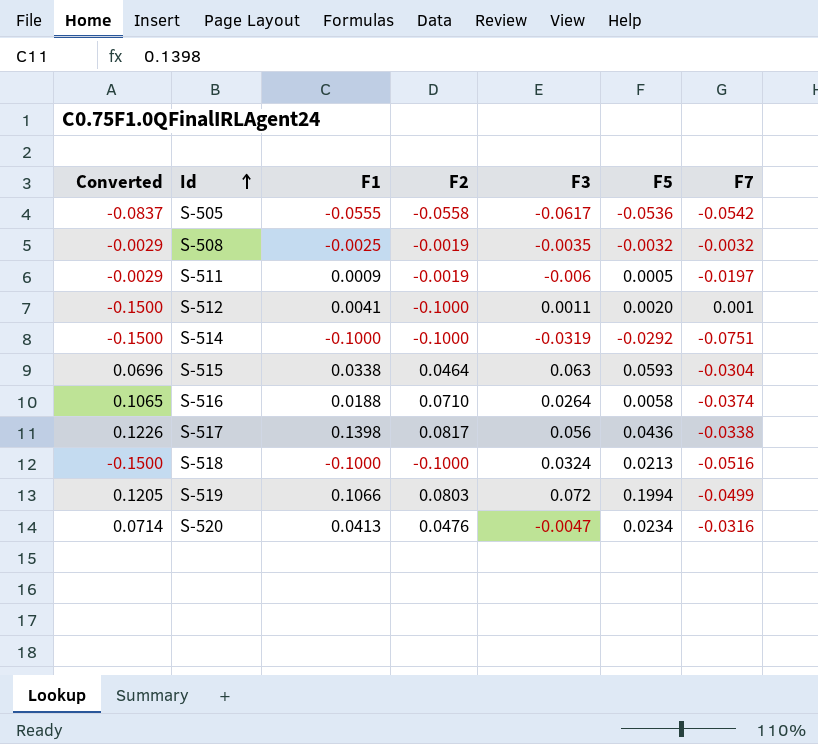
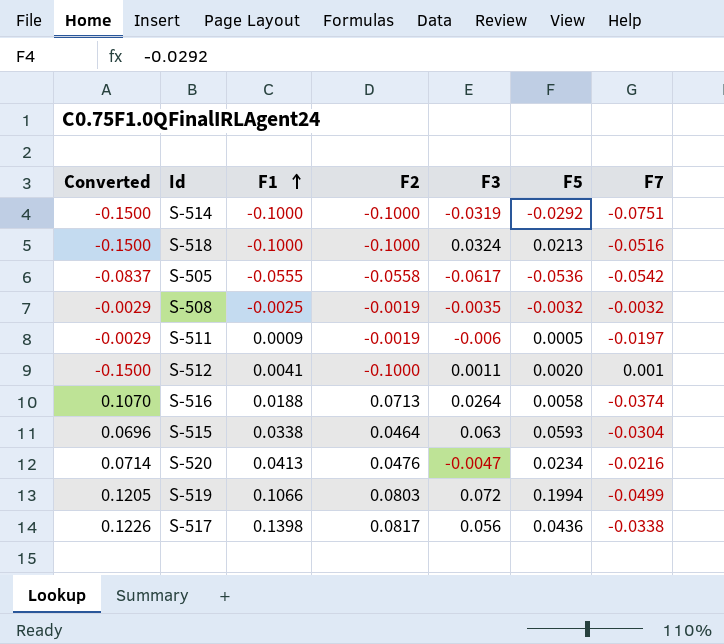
row order: Id ascending -> F1 ascending
S-516 | Converted: 0.1065 -> 0.1070
S-516 | F2: 0.0710 -> 0.0713
S-520 | F7: -0.0316 -> -0.0216

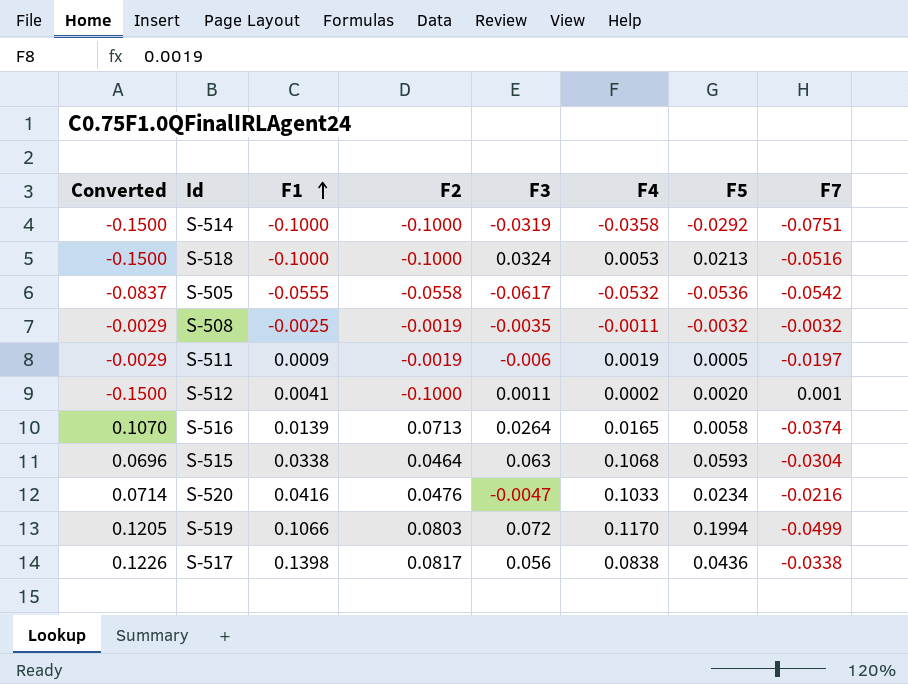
column F4 | position: none -> 6
S-516 | F1: 0.0188 -> 0.0139
S-520 | F1: 0.0413 -> 0.0416

